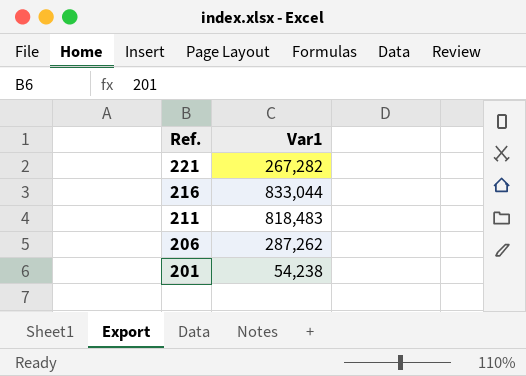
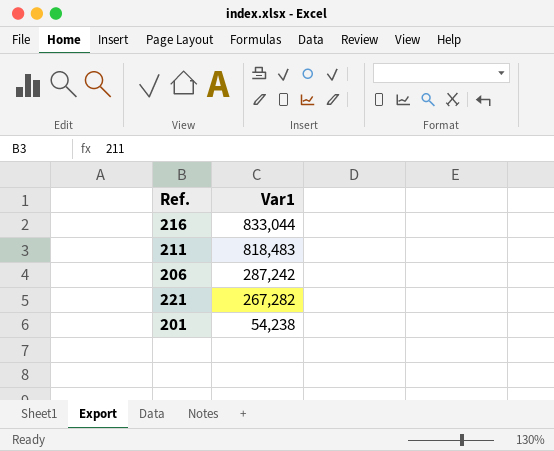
row order: Ref. descending -> Var1 descending
206 | Var1: 287,262 -> 287,242

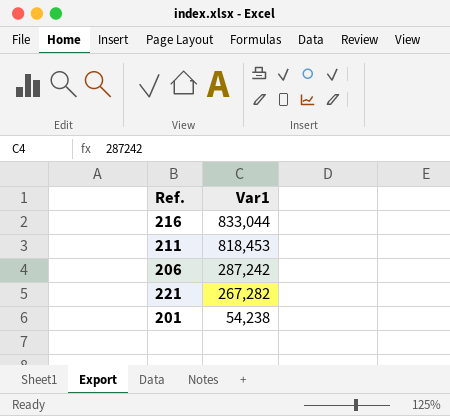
211 | Var1: 818,483 -> 818,453

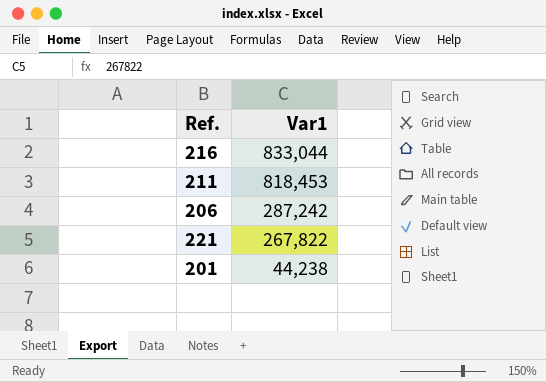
221 | Var1: 267,282 -> 267,822
201 | Var1: 54,238 -> 44,238

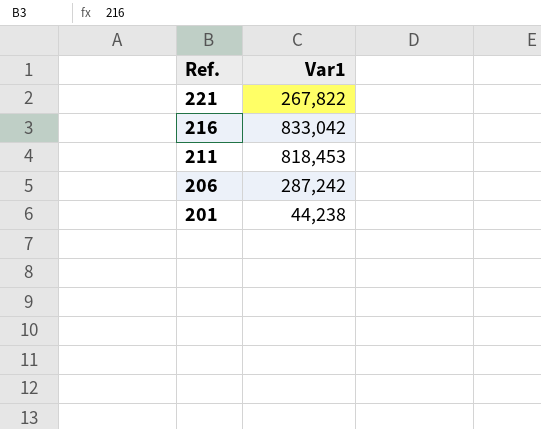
row order: Var1 descending -> Ref. descending
216 | Var1: 833,044 -> 833,042

